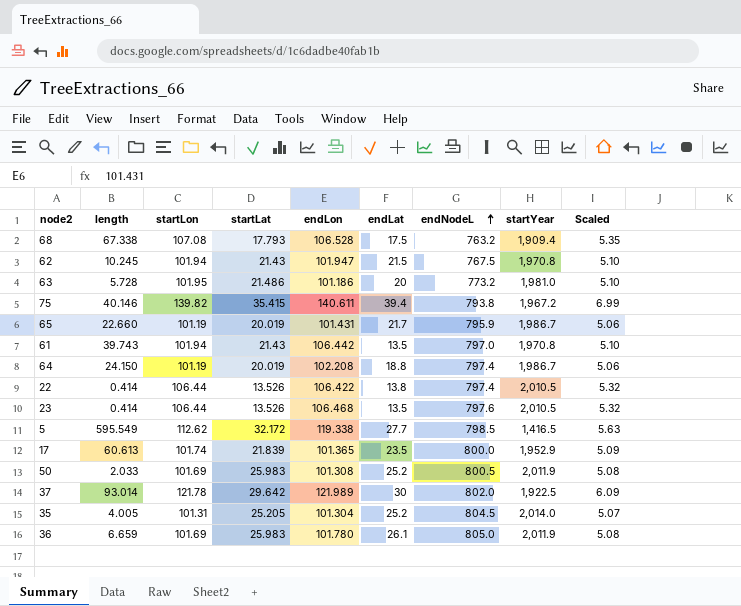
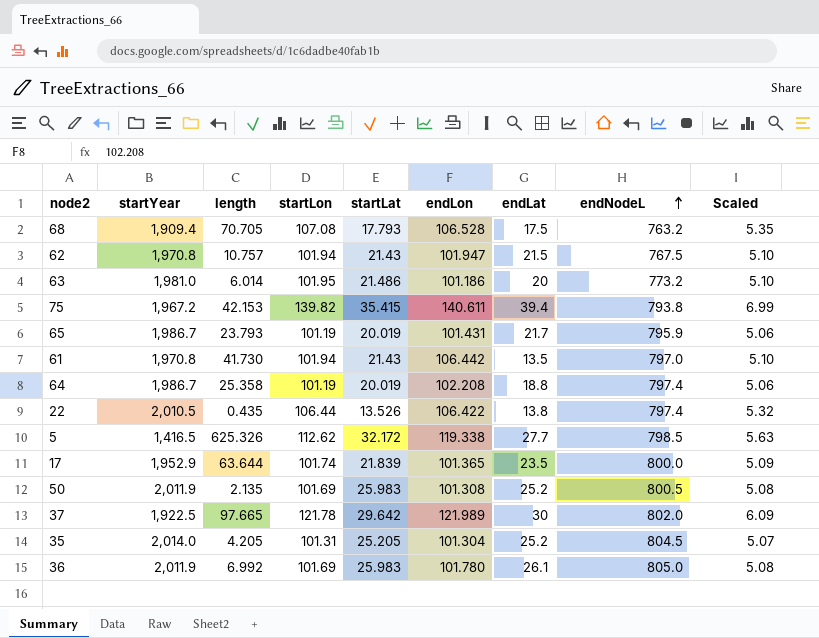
column startYear | position: 8 -> 2
row 23: 0.414 | 106.44 | 13.526 | 106.468 | 13.5 | 797.6 | 2,010.5 | 5.32 -> none
68 | length: 67.338 -> 70.705
62 | length: 10.245 -> 10.757
63 | length: 5.728 -> 6.014
75 | length: 40.146 -> 42.153
65 | length: 22.660 -> 23.793
61 | length: 39.743 -> 41.730
64 | length: 24.150 -> 25.358
22 | length: 0.414 -> 0.435
5 | length: 595.549 -> 625.326
17 | length: 60.613 -> 63.644
50 | length: 2.033 -> 2.135
37 | length: 93.014 -> 97.665
35 | length: 4.005 -> 4.205
36 | length: 6.659 -> 6.992

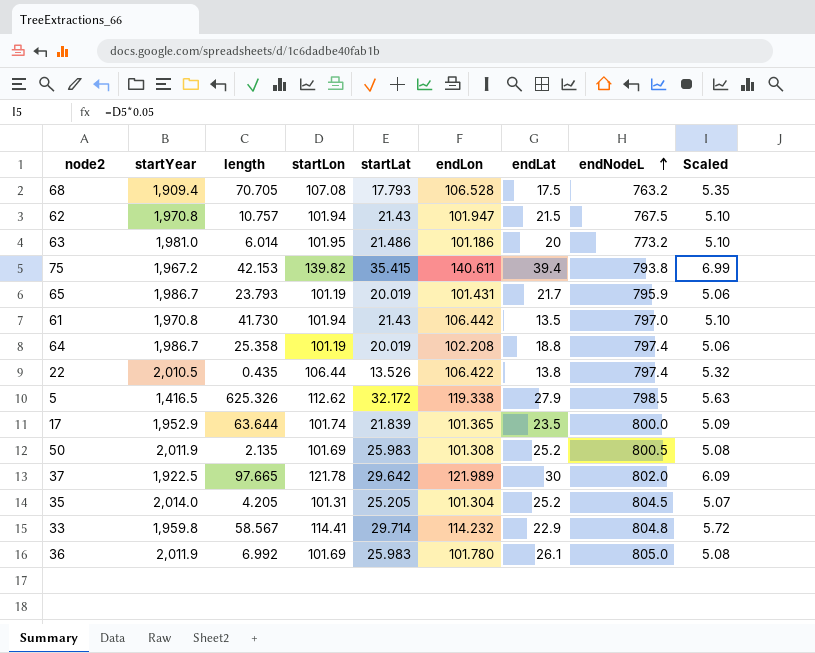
5 | endLat: 27.7 -> 27.9
row 33: none -> 1,959.8 | 58.567 | 114.41 | 29.714 | 114.232 | 22.9 | 804.8 | 5.72

